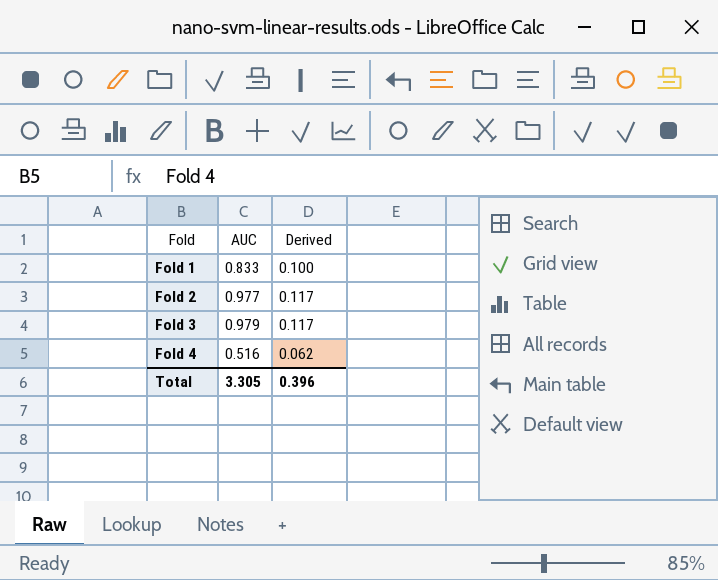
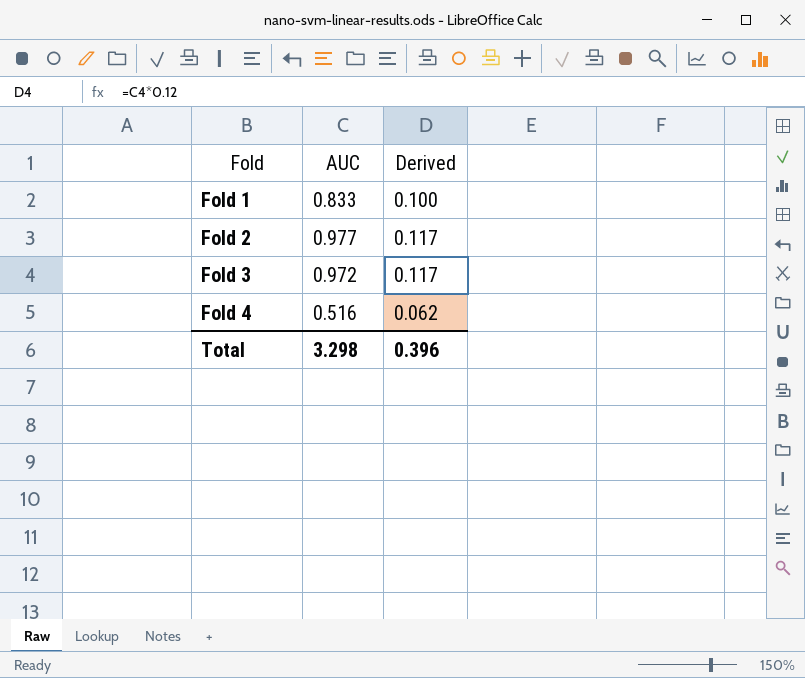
Fold 3 | AUC: 0.979 -> 0.972
Total | AUC: 3.305 -> 3.298

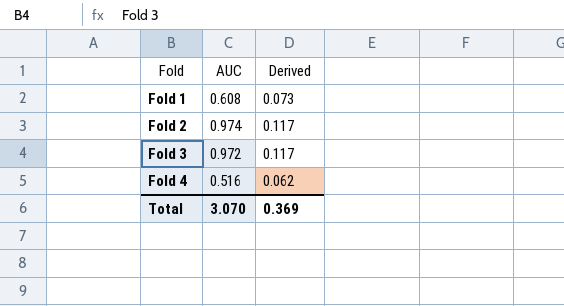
Fold 1 | AUC: 0.833 -> 0.608
Fold 1 | Derived: 0.100 -> 0.073
Fold 2 | AUC: 0.977 -> 0.974
Total | AUC: 3.298 -> 3.070
Total | Derived: 0.396 -> 0.369

